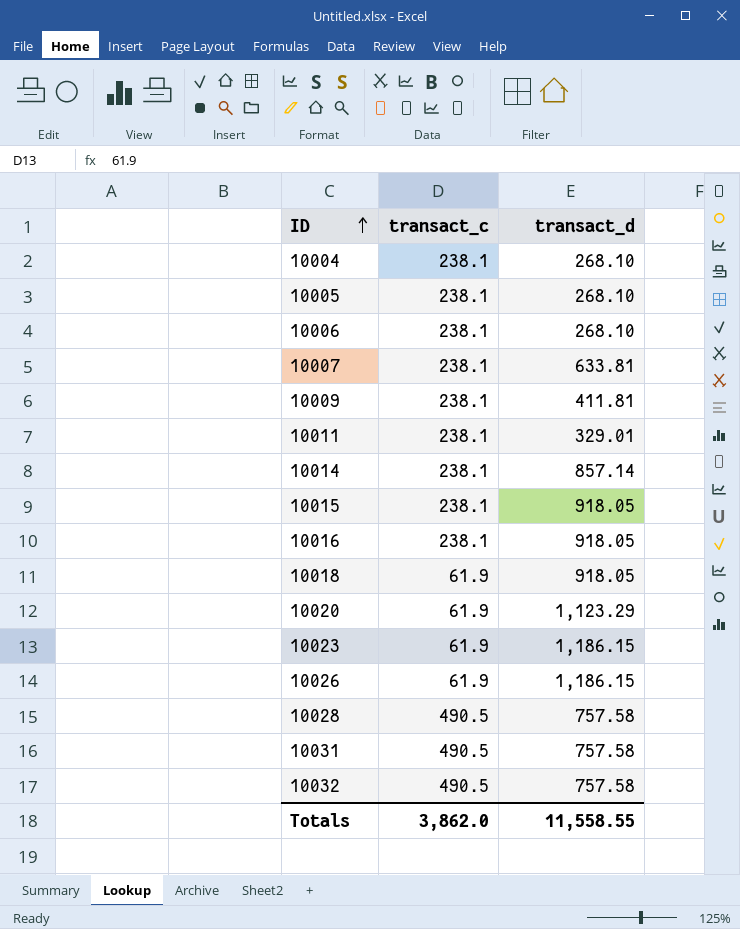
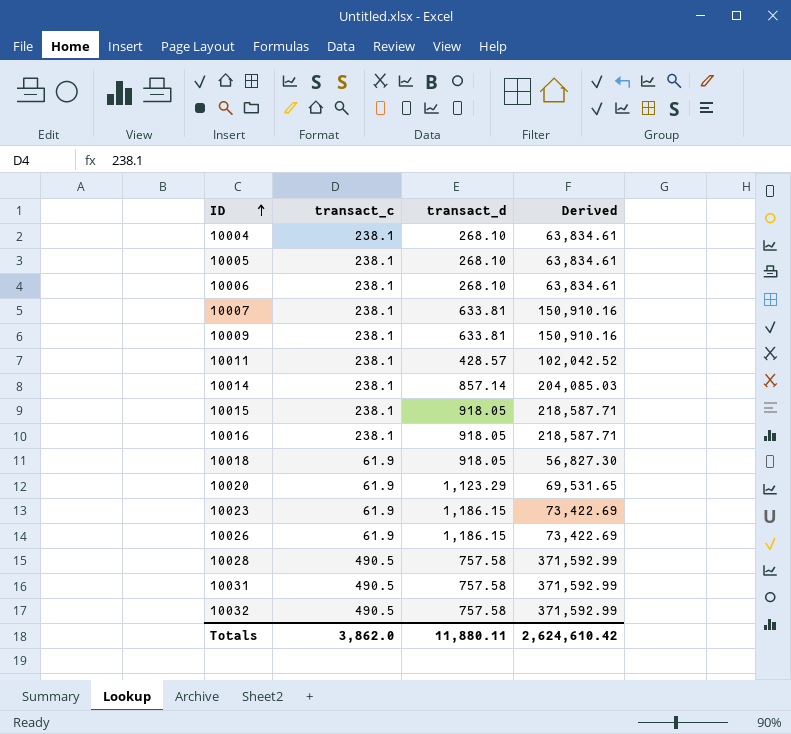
column Derived | formula: none -> [transact_c] * [transact_d]
10009 | transact_d: 411.81 -> 633.81
10011 | transact_d: 329.01 -> 428.57
Totals | transact_d: 11,558.55 -> 11,880.11

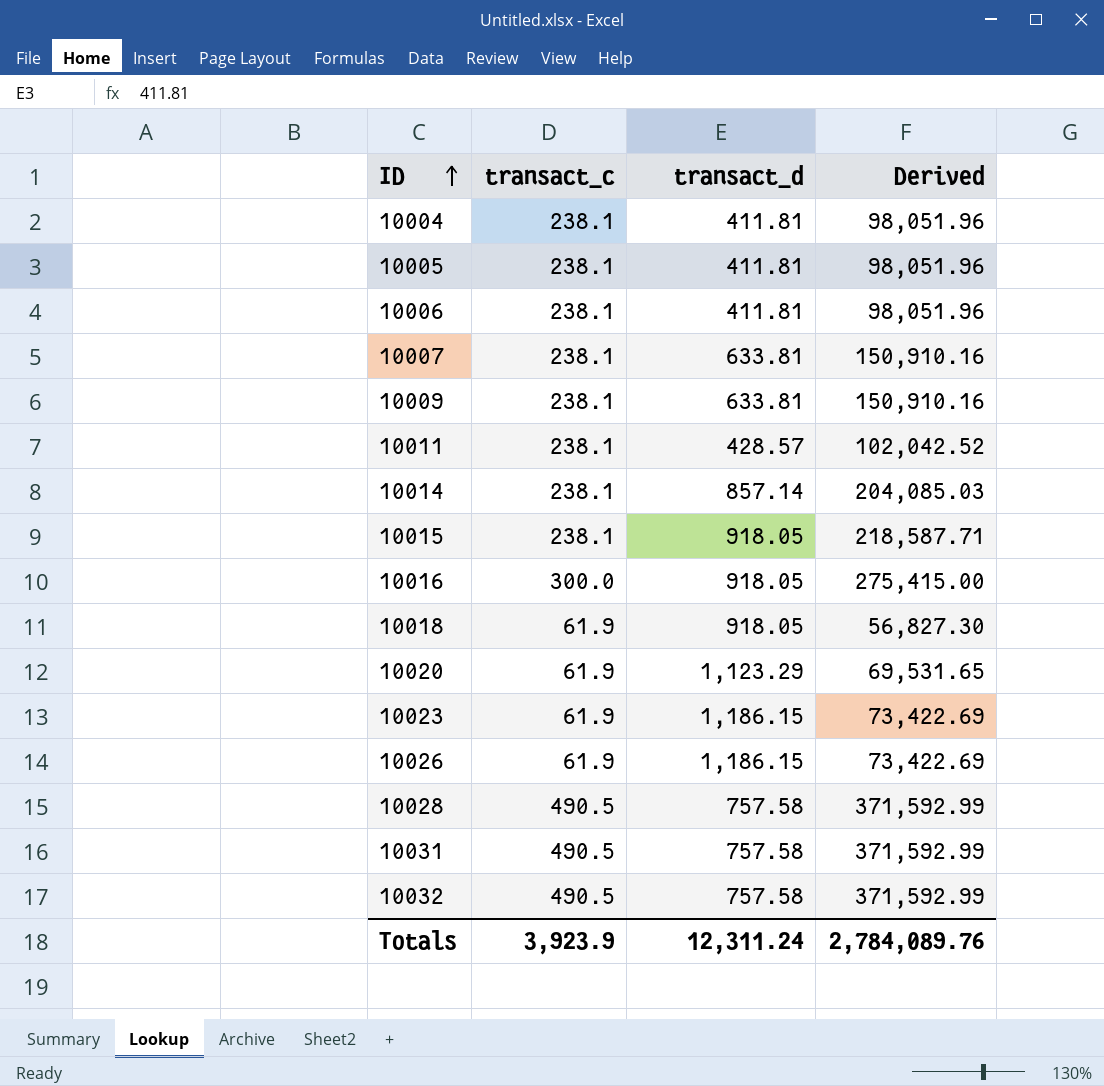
10004 | transact_d: 268.10 -> 411.81
10004 | Derived: 63,834.61 -> 98,051.96
10005 | transact_d: 268.10 -> 411.81
10005 | Derived: 63,834.61 -> 98,051.96
10006 | transact_d: 268.10 -> 411.81
10006 | Derived: 63,834.61 -> 98,051.96
10016 | transact_c: 238.1 -> 300.0
10016 | Derived: 218,587.71 -> 275,415.00
Totals | transact_c: 3,862.0 -> 3,923.9
Totals | transact_d: 11,880.11 -> 12,311.24
Totals | Derived: 2,624,610.42 -> 2,784,089.76

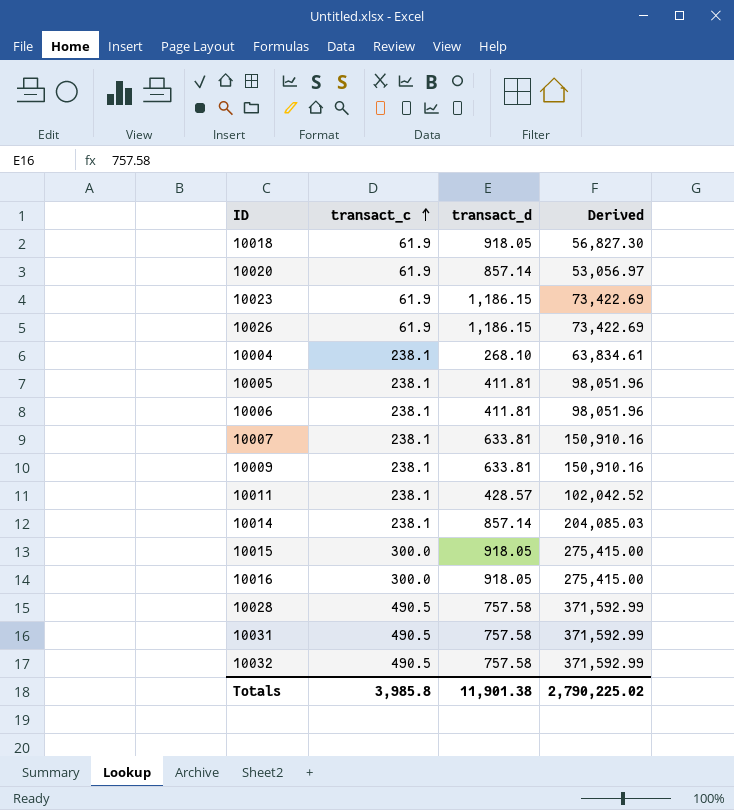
row order: ID ascending -> transact_c ascending
10020 | transact_d: 1,123.29 -> 857.14
10020 | Derived: 69,531.65 -> 53,056.97
10004 | transact_d: 411.81 -> 268.10
10004 | Derived: 98,051.96 -> 63,834.61
10015 | transact_c: 238.1 -> 300.0
10015 | Derived: 218,587.71 -> 275,415.00
Totals | transact_c: 3,923.9 -> 3,985.8
Totals | transact_d: 12,311.24 -> 11,901.38
Totals | Derived: 2,784,089.76 -> 2,790,225.02

